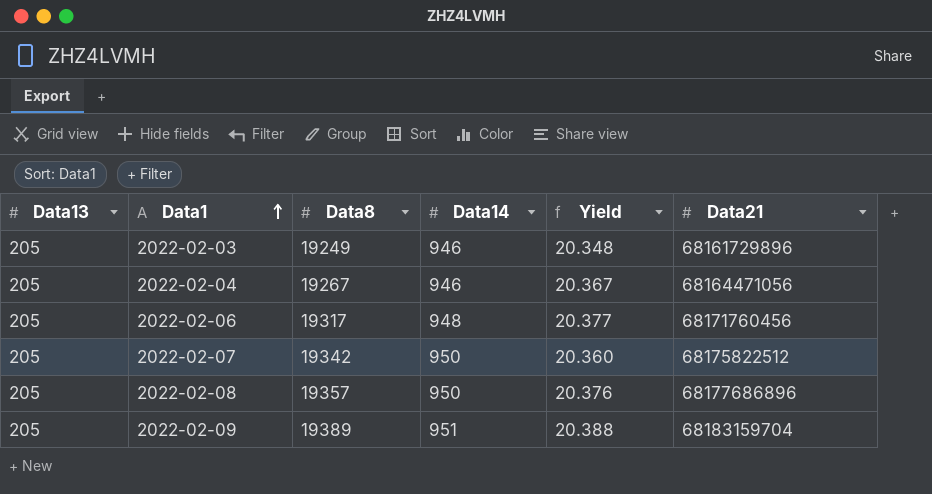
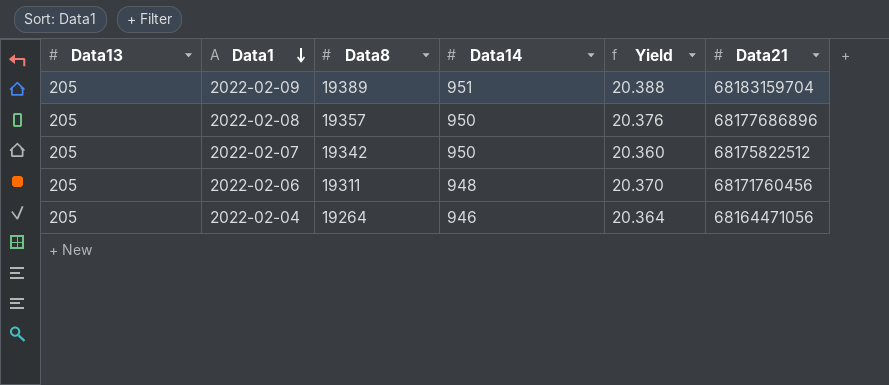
row order: Data1 ascending -> Data1 descending
row 2022-02-03: 205 | 19249 | 946 | 20.348 | 68161729896 -> none
2022-02-06 | Data8: 19317 -> 19311
2022-02-06 | Yield: 20.377 -> 20.370
2022-02-04 | Data8: 19267 -> 19264
2022-02-04 | Yield: 20.367 -> 20.364

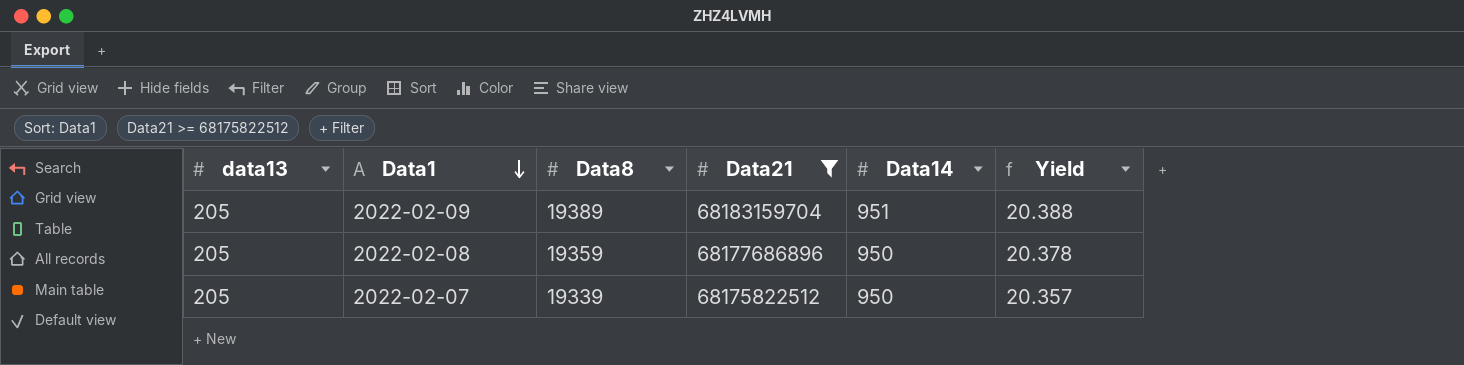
filter: none -> Data21 >= 68175822512
column name: Data13 -> data13
column Data21 | position: 6 -> 4
2022-02-08 | Data8: 19357 -> 19359
2022-02-08 | Yield: 20.376 -> 20.378
2022-02-07 | Data8: 19342 -> 19339
2022-02-07 | Yield: 20.360 -> 20.357

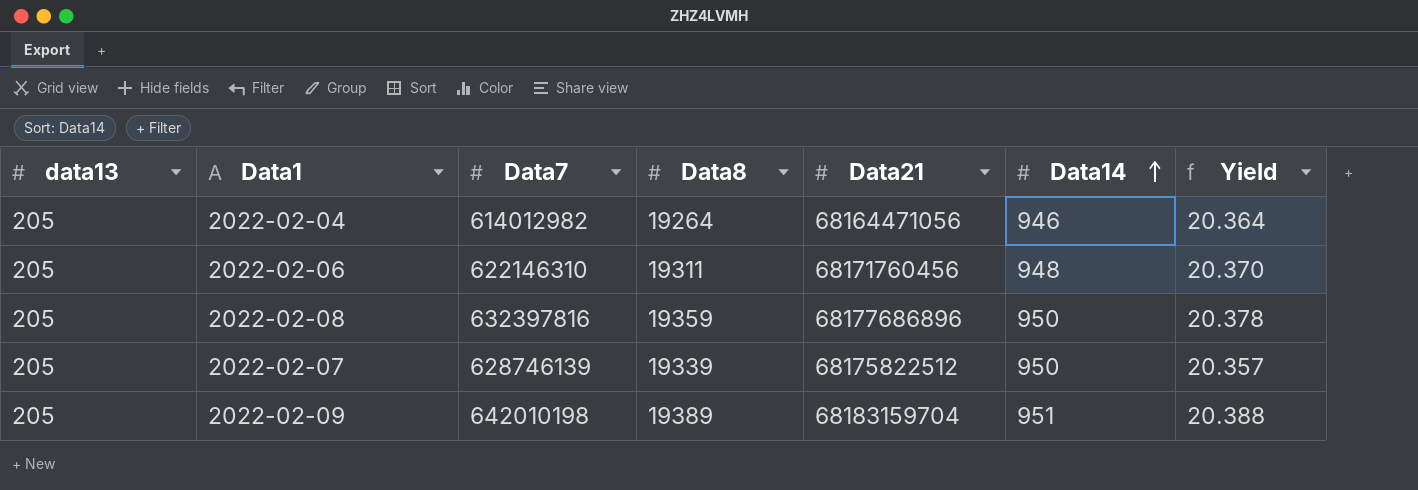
filter: Data21 >= 68175822512 -> none
row order: Data1 descending -> Data14 ascending
column Data7 | position: none -> 3

